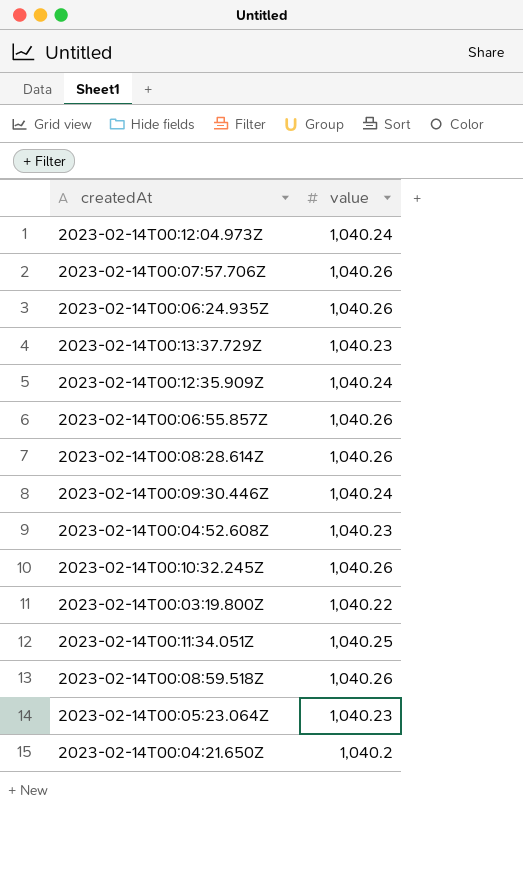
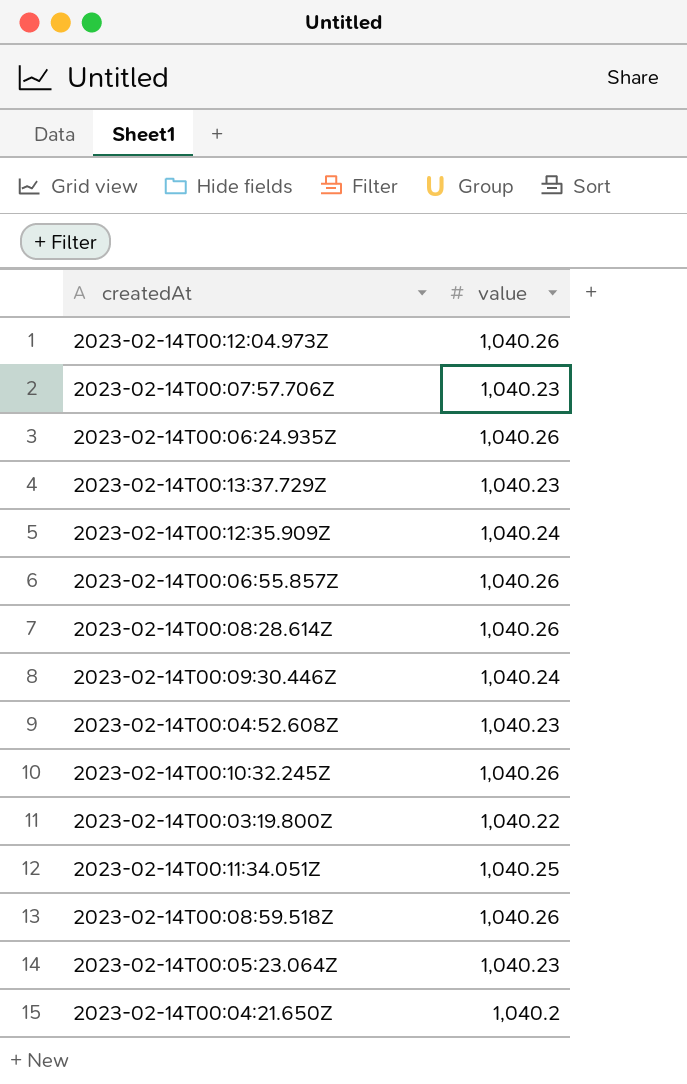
2023-02-14T00:12:04.973Z | value: 1,040.24 -> 1,040.26
2023-02-14T00:07:57.706Z | value: 1,040.26 -> 1,040.23

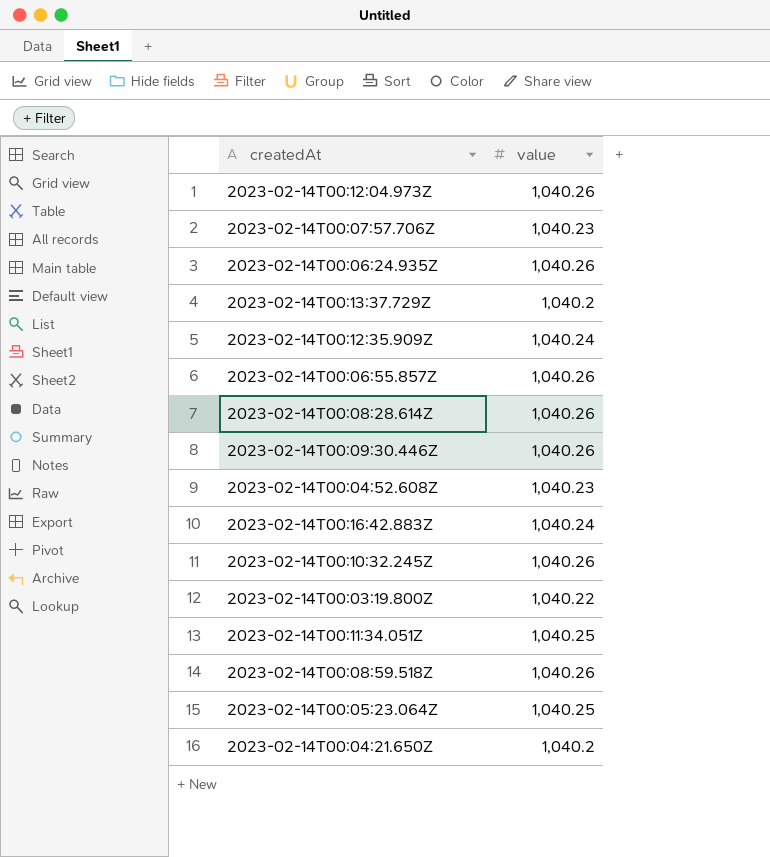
2023-02-14T00:13:37.729Z | value: 1,040.23 -> 1,040.2
2023-02-14T00:09:30.446Z | value: 1,040.24 -> 1,040.26
row 2023-02-14T00:16:42.883Z: none -> 1,040.24
2023-02-14T00:05:23.064Z | value: 1,040.23 -> 1,040.25

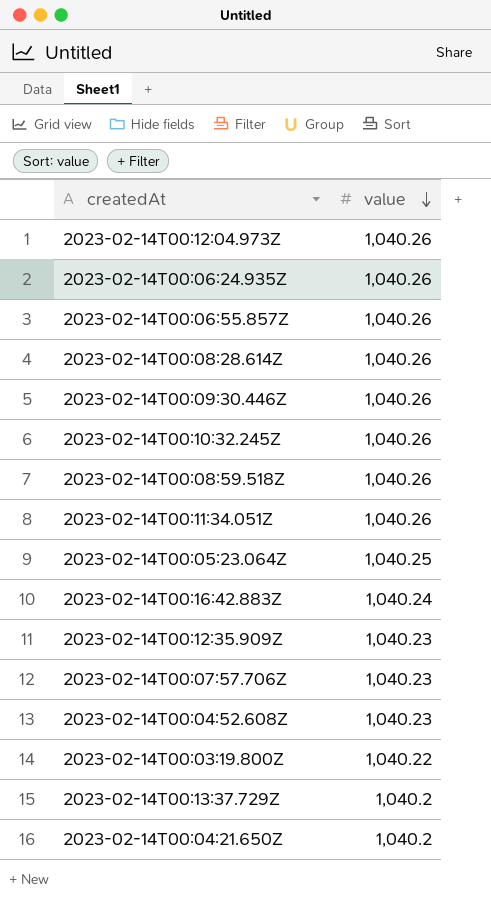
row order: none -> value descending
2023-02-14T00:11:34.051Z | value: 1,040.25 -> 1,040.26
2023-02-14T00:12:35.909Z | value: 1,040.24 -> 1,040.23

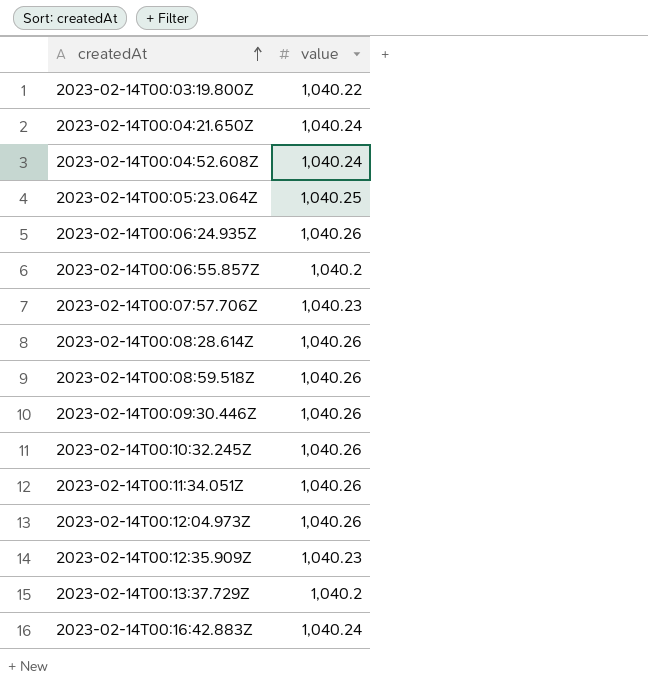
row order: value descending -> createdAt ascending
2023-02-14T00:04:21.650Z | value: 1,040.2 -> 1,040.24
2023-02-14T00:04:52.608Z | value: 1,040.23 -> 1,040.24
2023-02-14T00:06:55.857Z | value: 1,040.26 -> 1,040.2

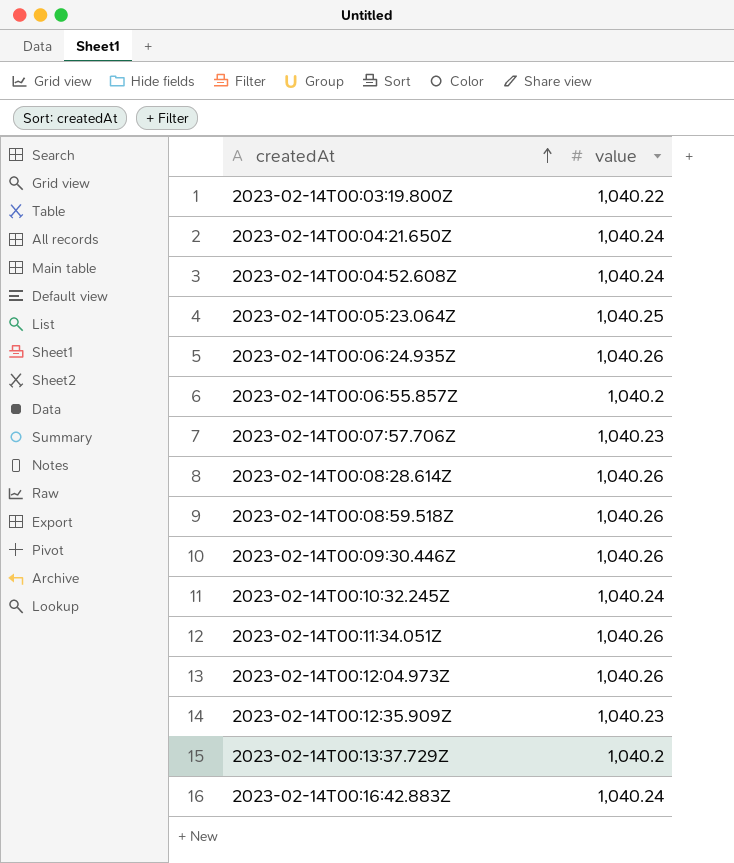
2023-02-14T00:10:32.245Z | value: 1,040.26 -> 1,040.24

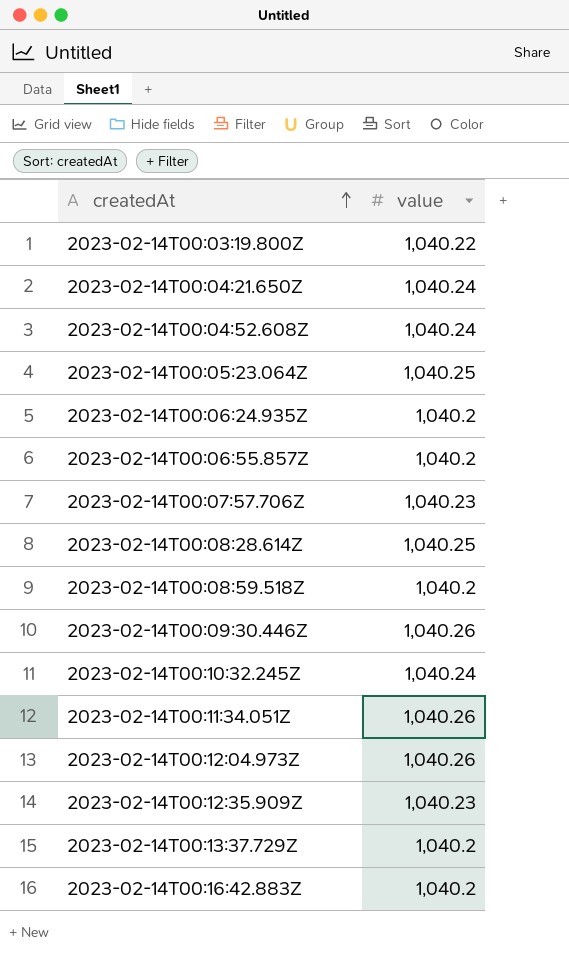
2023-02-14T00:06:24.935Z | value: 1,040.26 -> 1,040.2
2023-02-14T00:08:28.614Z | value: 1,040.26 -> 1,040.25
2023-02-14T00:08:59.518Z | value: 1,040.26 -> 1,040.2
2023-02-14T00:16:42.883Z | value: 1,040.24 -> 1,040.2

